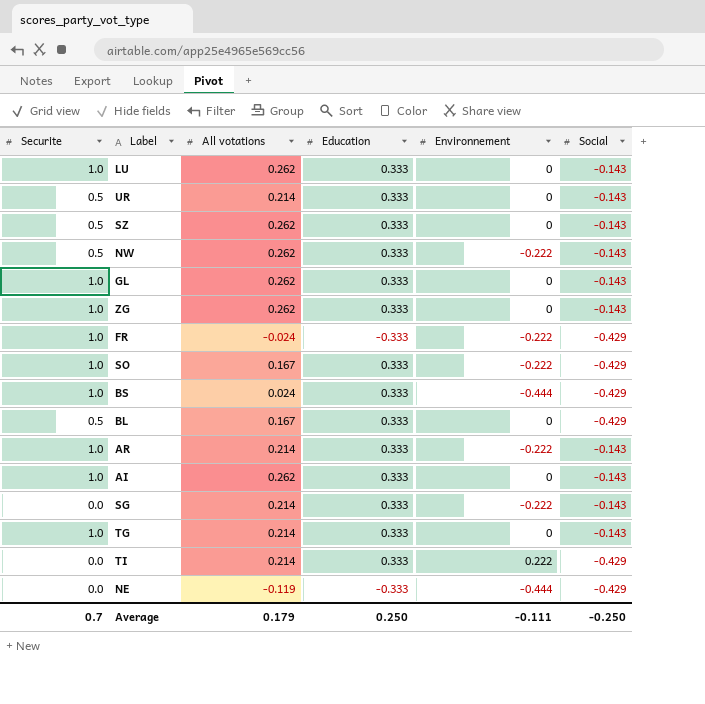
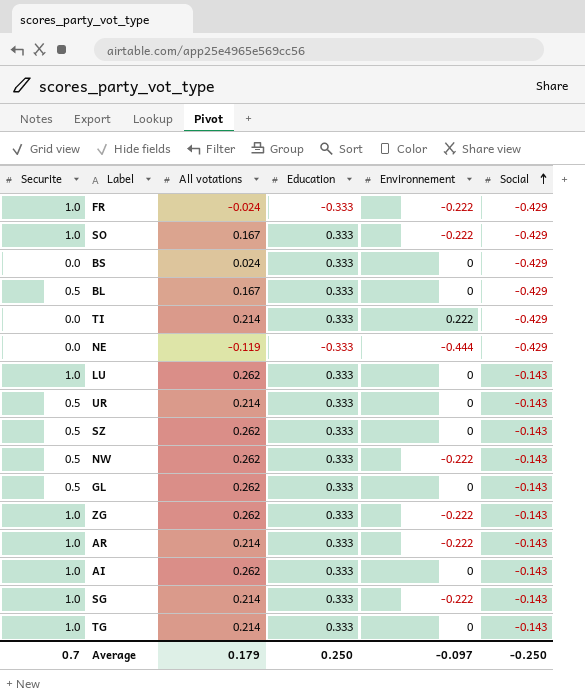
row order: none -> Social ascending
BS | Securite: 1.0 -> 0.0
BS | Environnement: -0.444 -> 0
GL | Securite: 1.0 -> 0.5
ZG | Environnement: 0 -> -0.222
SG | Securite: 0.0 -> 1.0
Average | Environnement: -0.111 -> -0.097

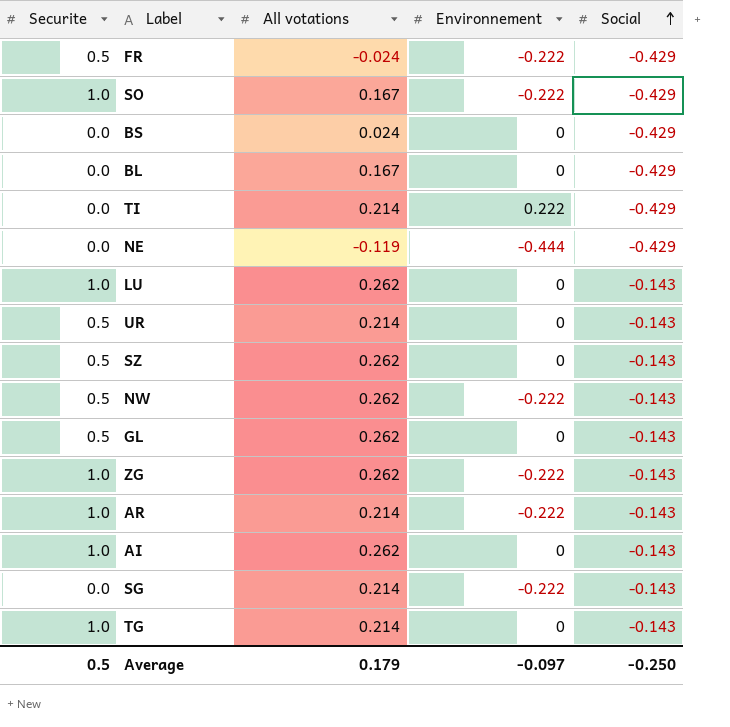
column Education | position: 4 -> none
FR | Securite: 1.0 -> 0.5
BL | Securite: 0.5 -> 0.0
SG | Securite: 1.0 -> 0.0
Average | Securite: 0.7 -> 0.5

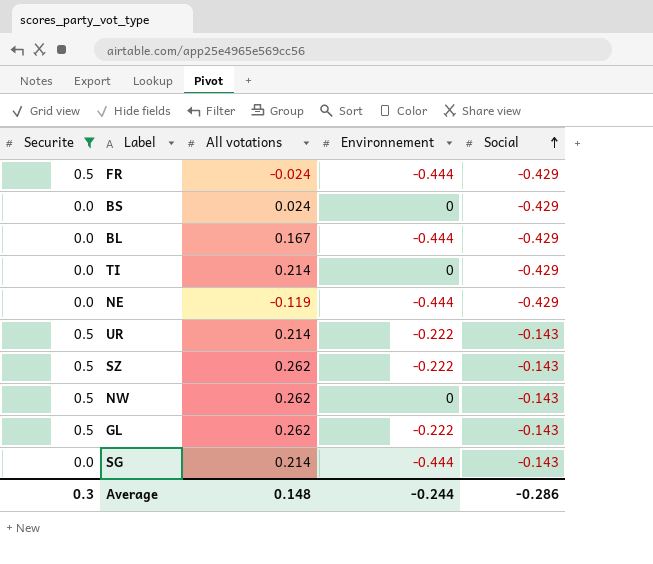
filter: none -> Securite != 1.0
FR | Environnement: -0.222 -> -0.444
BL | Environnement: 0 -> -0.444
TI | Environnement: 0.222 -> 0
UR | Environnement: 0 -> -0.222
SZ | Environnement: 0 -> -0.222
NW | Environnement: -0.222 -> 0
GL | Environnement: 0 -> -0.222
SG | Environnement: -0.222 -> -0.444
Average | Securite: 0.5 -> 0.3
Average | All votations: 0.179 -> 0.148
Average | Environnement: -0.097 -> -0.244
Average | Social: -0.250 -> -0.286

